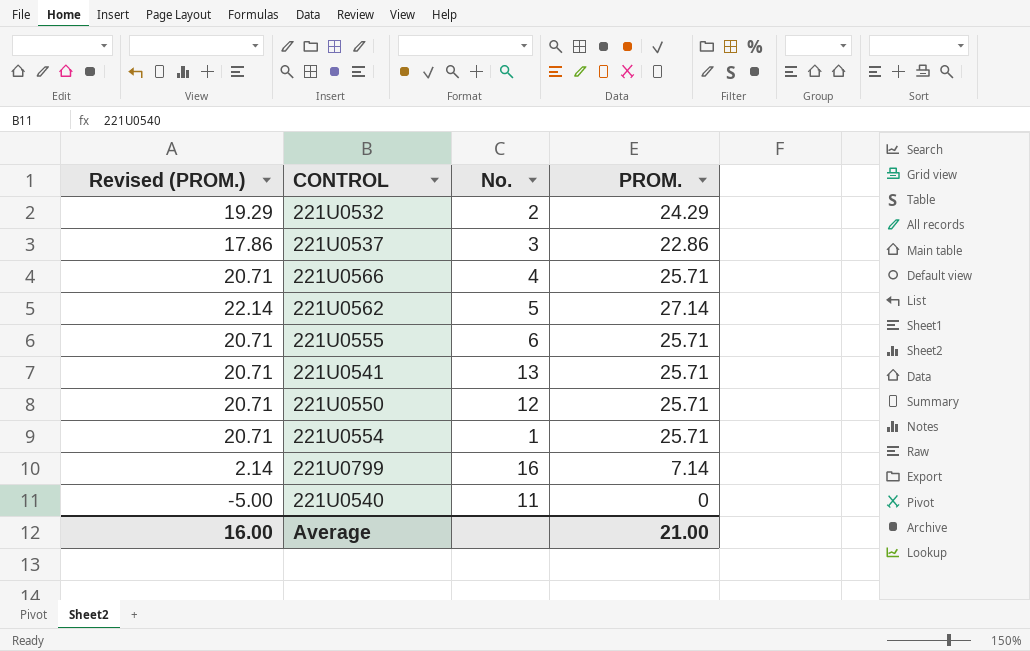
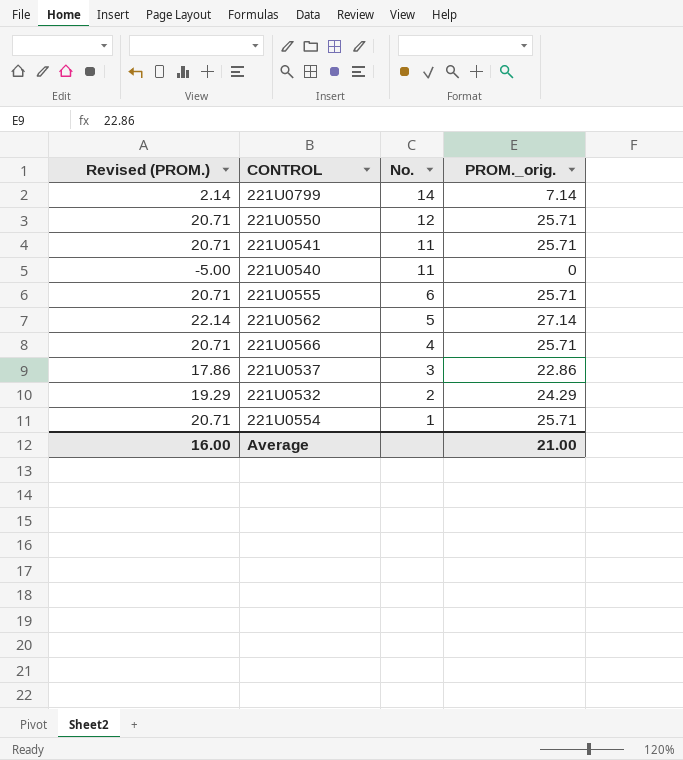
row order: none -> No. descending
column name: PROM. -> PROM._orig.
221U0799 | No.: 16 -> 14
221U0541 | No.: 13 -> 11

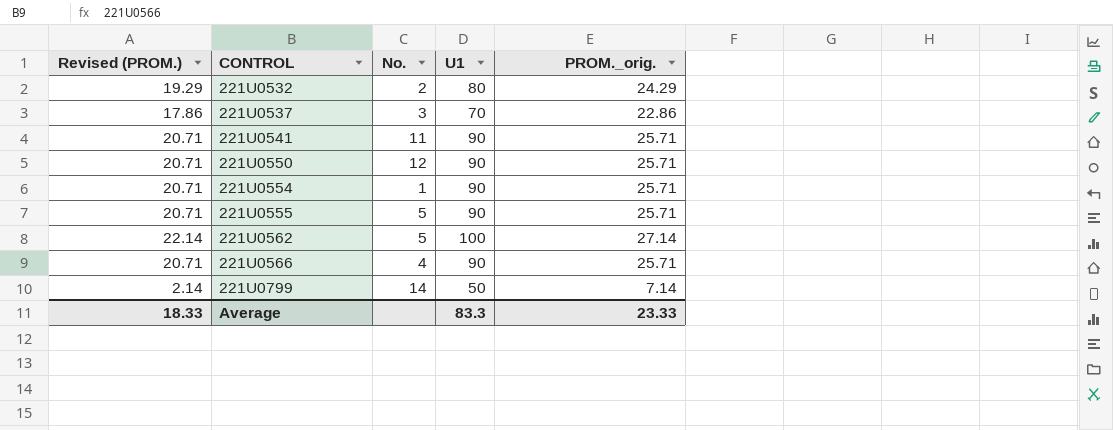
row order: No. descending -> CONTROL ascending
column U1 | position: none -> 4
row 221U0540: -5.00 | 11 | 0 -> none
221U0555 | No.: 6 -> 5
Average | Revised (PROM.): 16.00 -> 18.33
Average | PROM._orig.: 21.00 -> 23.33

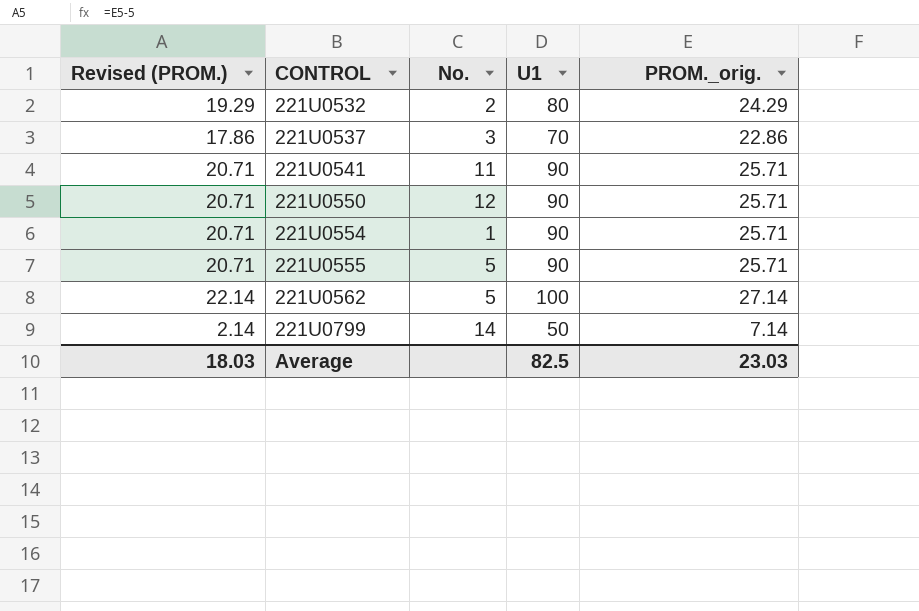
row 221U0566: 20.71 | 4 | 90 | 25.71 -> none
Average | Revised (PROM.): 18.33 -> 18.03
Average | U1: 83.3 -> 82.5
Average | PROM._orig.: 23.33 -> 23.03

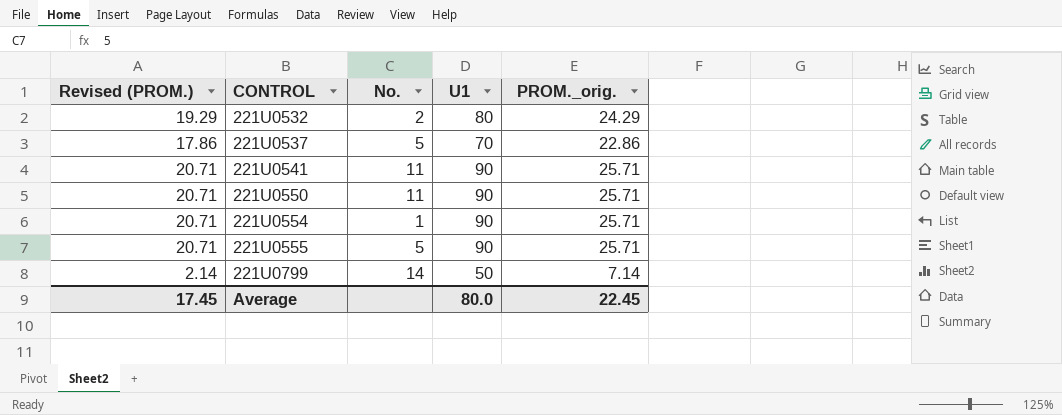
row 221U0562: 22.14 | 5 | 100 | 27.14 -> none
221U0537 | No.: 3 -> 5
221U0550 | No.: 12 -> 11
Average | Revised (PROM.): 18.03 -> 17.45
Average | U1: 82.5 -> 80.0
Average | PROM._orig.: 23.03 -> 22.45

